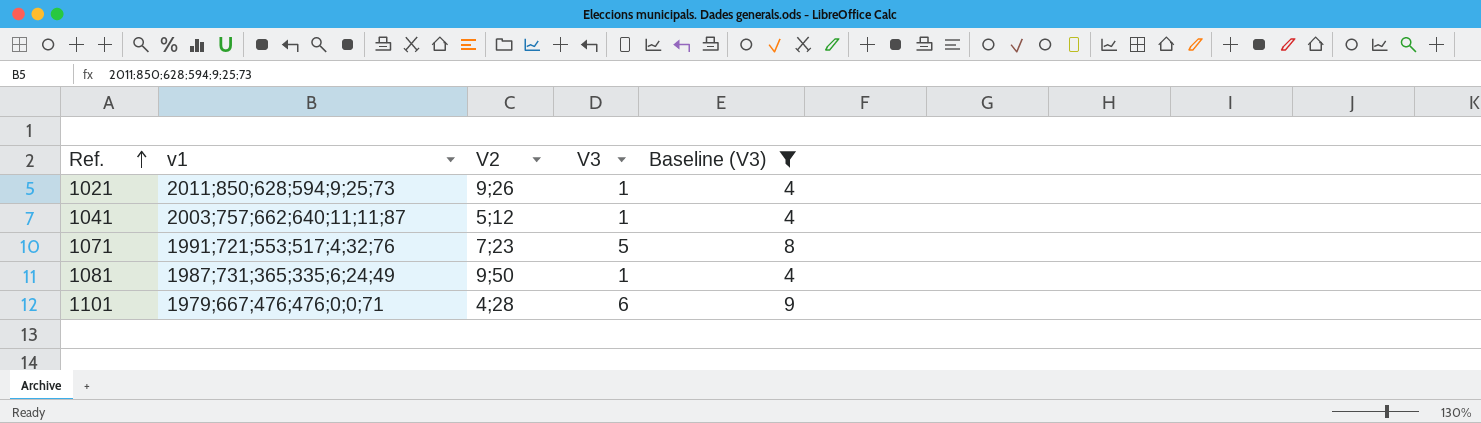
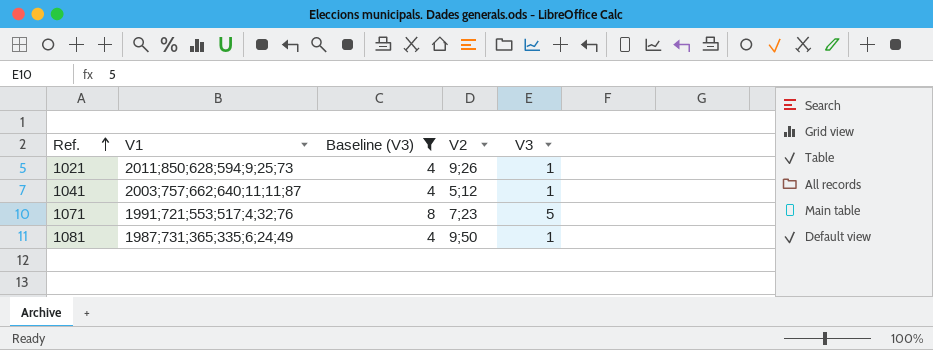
column name: v1 -> V1
column Baseline (V3) | position: 5 -> 3
row 1101: 1979;667;476;476;0;0;71 | 4;28 | 6 | 9 -> none

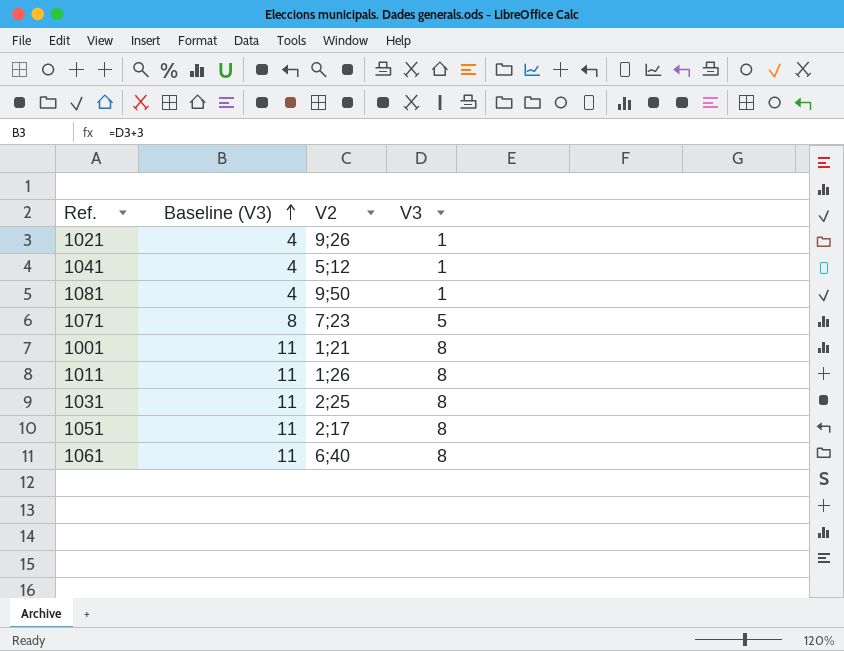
filter: Baseline (V3) != 11 -> none
row order: Ref. ascending -> Baseline (V3) ascending
column V1 | position: 2 -> none

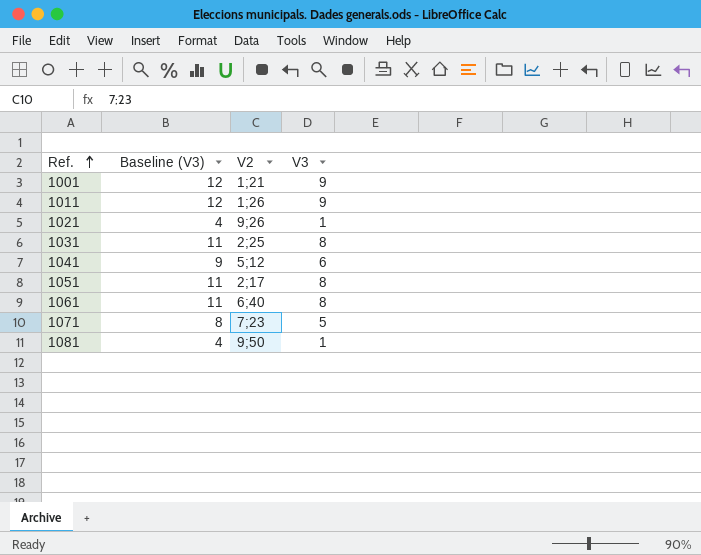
row order: Baseline (V3) ascending -> Ref. ascending
1001 | Baseline (V3): 11 -> 12
1001 | V3: 8 -> 9
1011 | Baseline (V3): 11 -> 12
1011 | V3: 8 -> 9
1041 | Baseline (V3): 4 -> 9
1041 | V3: 1 -> 6

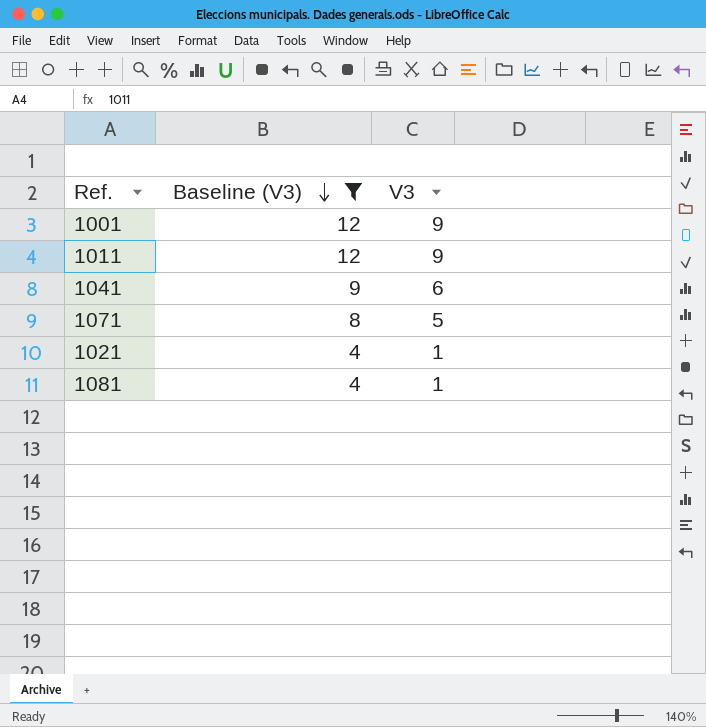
filter: none -> Baseline (V3) != 11
row order: Ref. ascending -> Baseline (V3) descending
column V2 | position: 3 -> none

